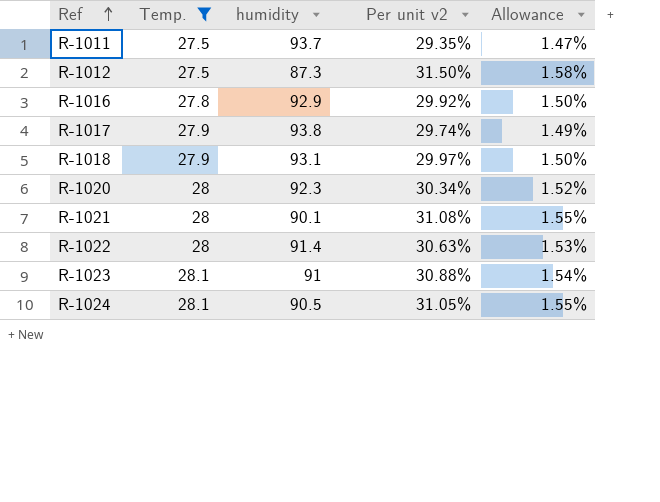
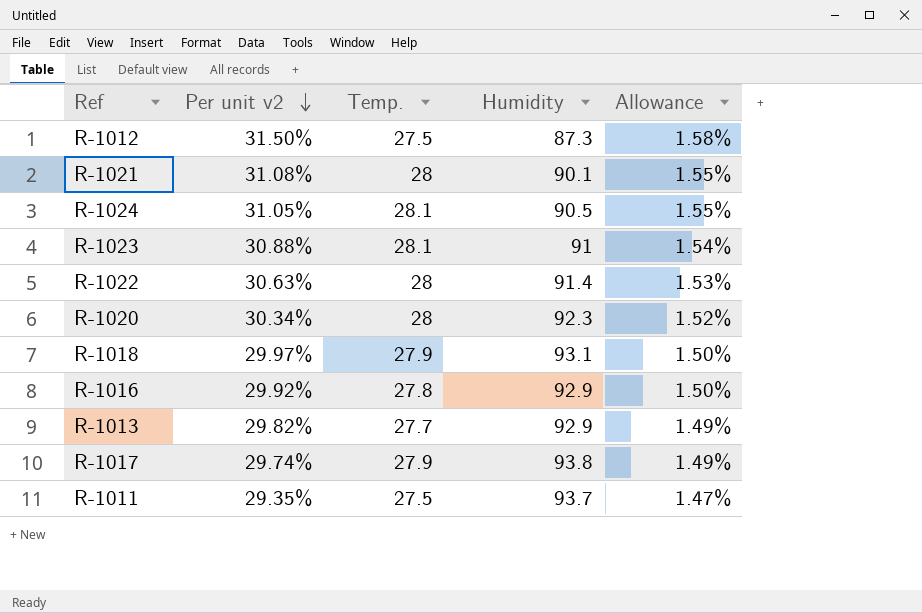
filter: Temp. != 27.7 -> none
row order: Ref ascending -> Per unit v2 descending
column Per unit v2 | position: 4 -> 2
column name: humidity -> Humidity

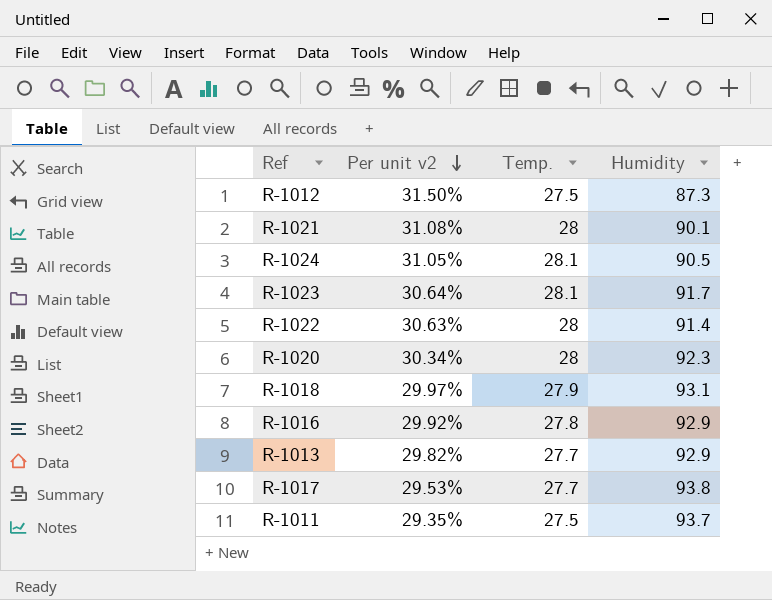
column Allowance | formula: [Per unit v2] * 0.05 -> none
R-1023 | Per unit v2: 30.88% -> 30.64%
R-1023 | Humidity: 91 -> 91.7
R-1017 | Per unit v2: 29.74% -> 29.53%
R-1017 | Temp.: 27.9 -> 27.7

